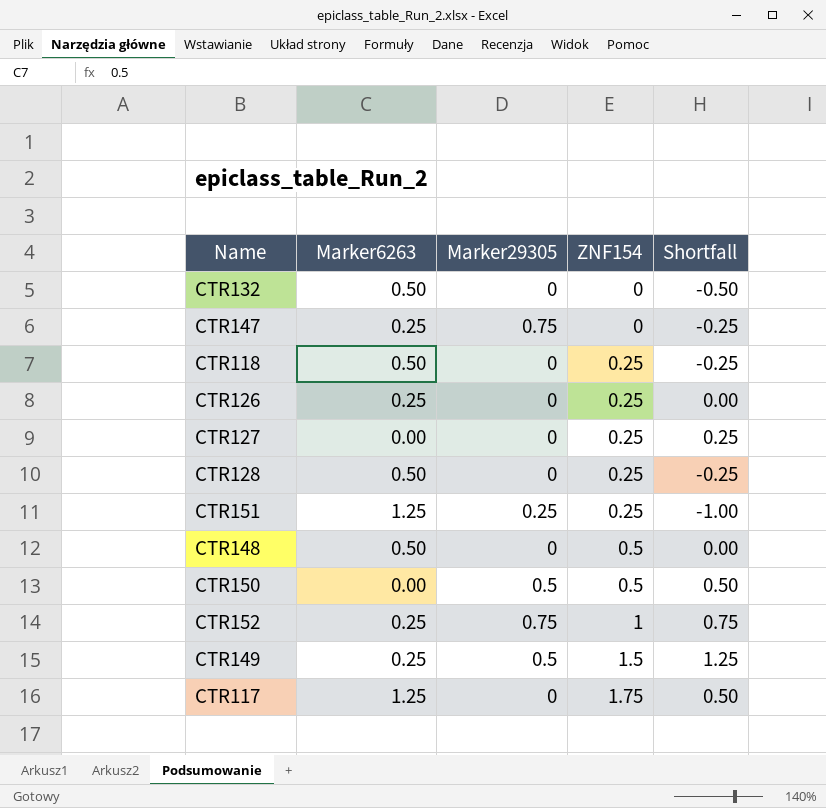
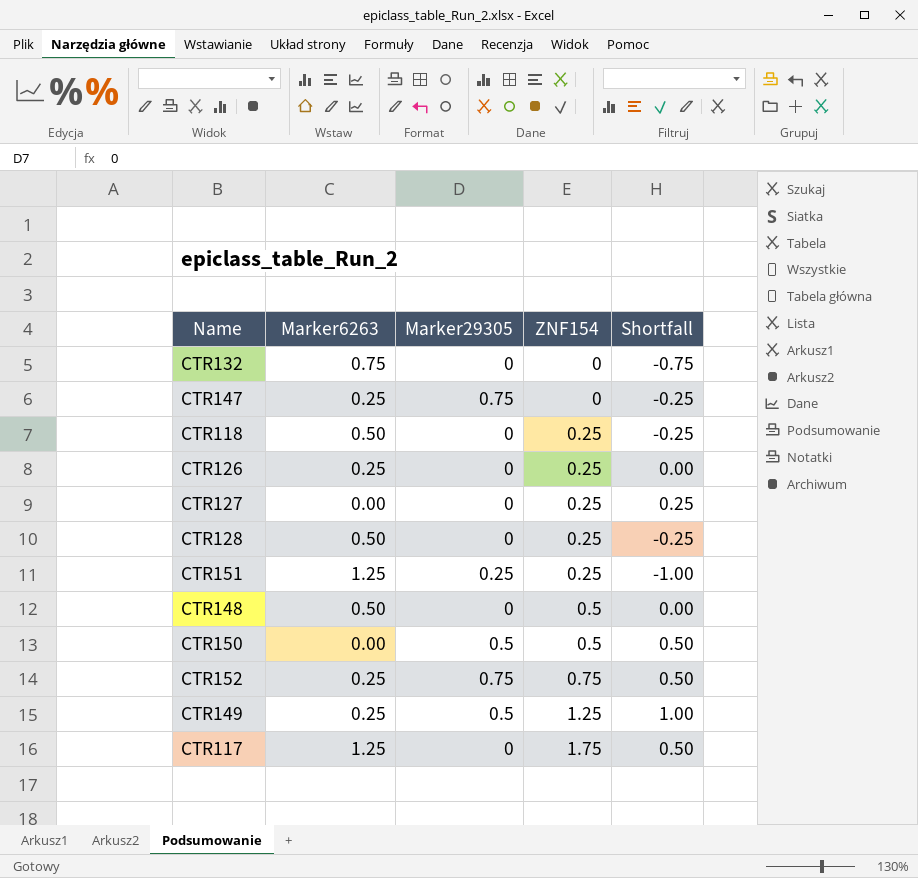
CTR132 | Marker6263: 0.50 -> 0.75
CTR132 | Shortfall: -0.50 -> -0.75
CTR152 | ZNF154: 1 -> 0.75
CTR152 | Shortfall: 0.75 -> 0.50
CTR149 | ZNF154: 1.5 -> 1.25
CTR149 | Shortfall: 1.25 -> 1.00

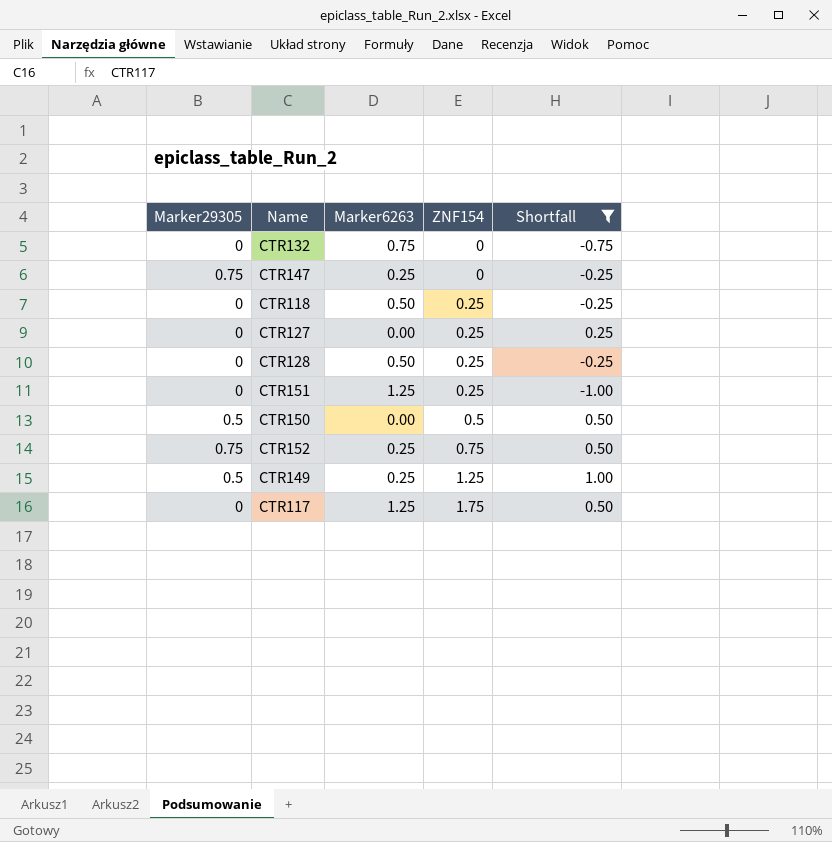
filter: none -> Shortfall != 0.00
column Marker29305 | position: 3 -> 1
CTR151 | Marker29305: 0.25 -> 0

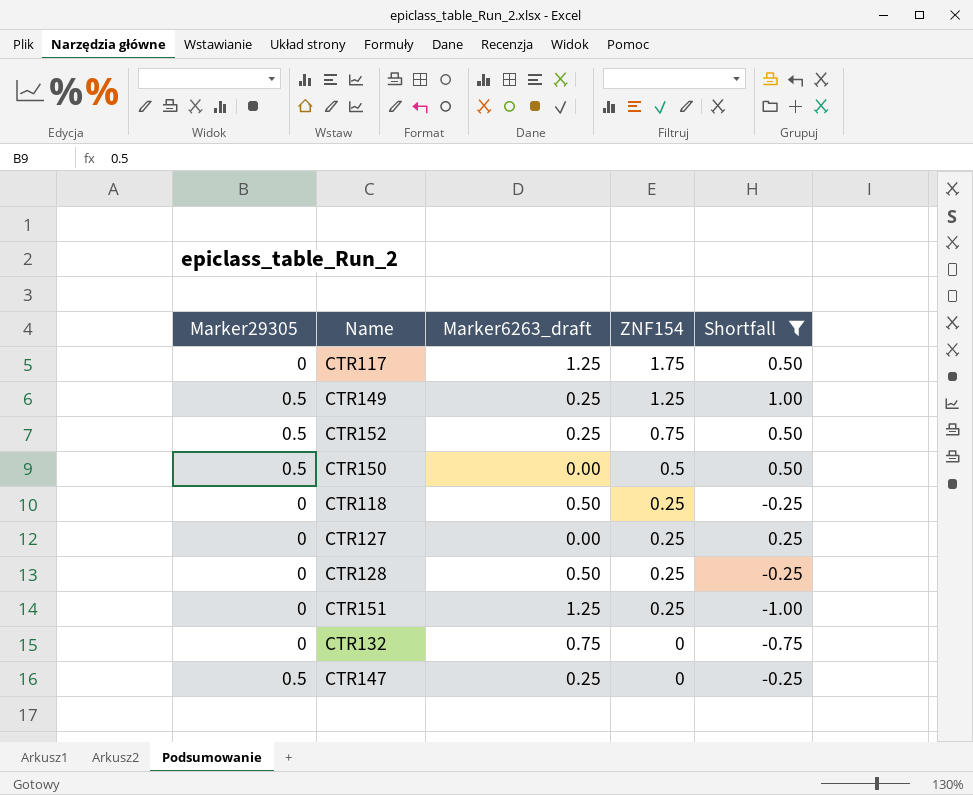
row order: ZNF154 ascending -> ZNF154 descending
column name: Marker6263 -> Marker6263_draft
CTR152 | Marker29305: 0.75 -> 0.5
CTR147 | Marker29305: 0.75 -> 0.5

